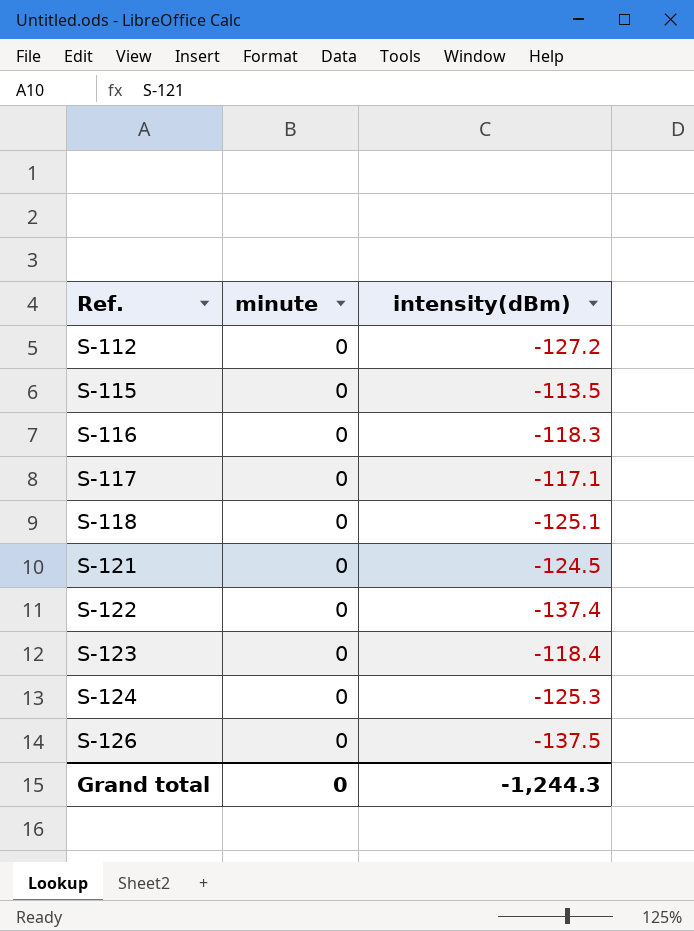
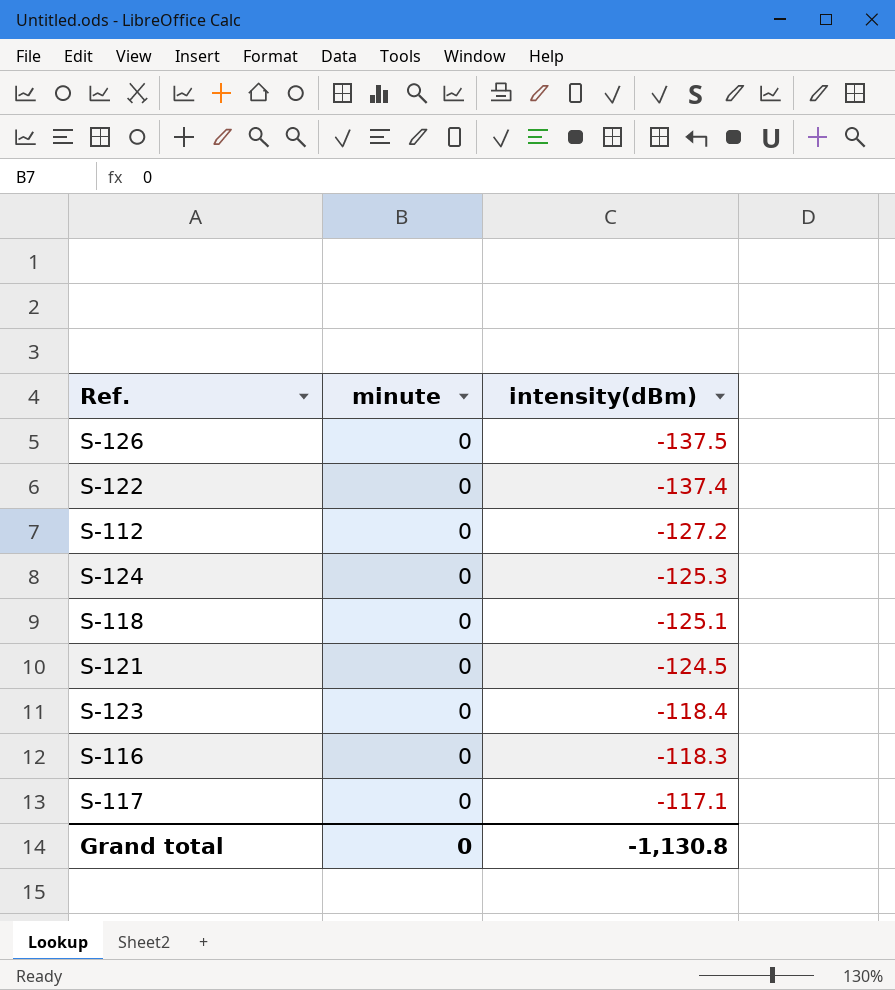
row order: Ref. ascending -> intensity(dBm) ascending
row S-115: 0 | -113.5 -> none
Grand total | intensity(dBm): -1,244.3 -> -1,130.8

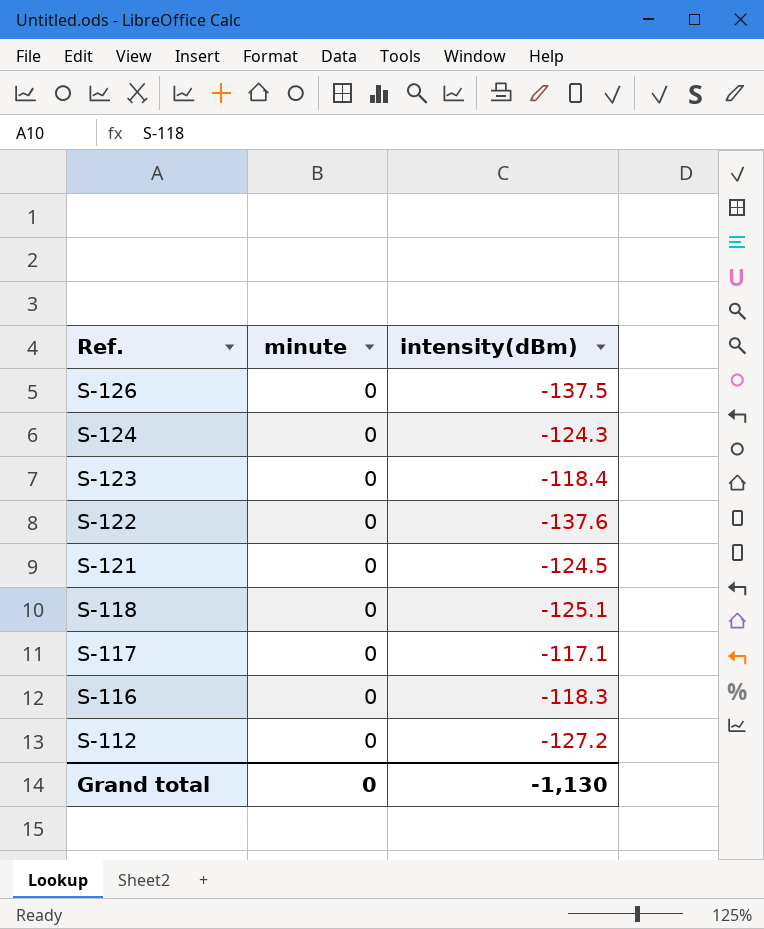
row order: intensity(dBm) ascending -> Ref. descending
S-124 | intensity(dBm): -125.3 -> -124.3
S-122 | intensity(dBm): -137.4 -> -137.6
Grand total | intensity(dBm): -1,130.8 -> -1,130

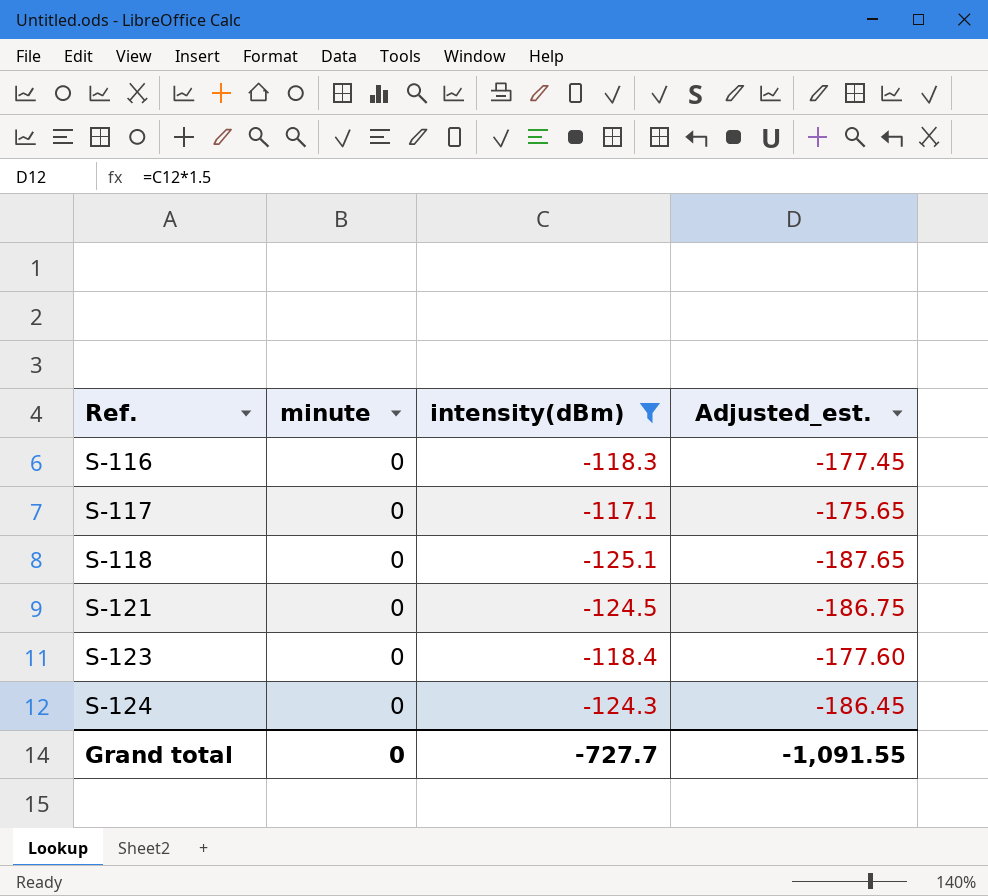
filter: none -> intensity(dBm) >= -125.1
row order: Ref. descending -> Ref. ascending
column Adjusted_est. | formula: none -> [intensity(dBm)] * 1.5
Grand total | intensity(dBm): -1,130 -> -727.7

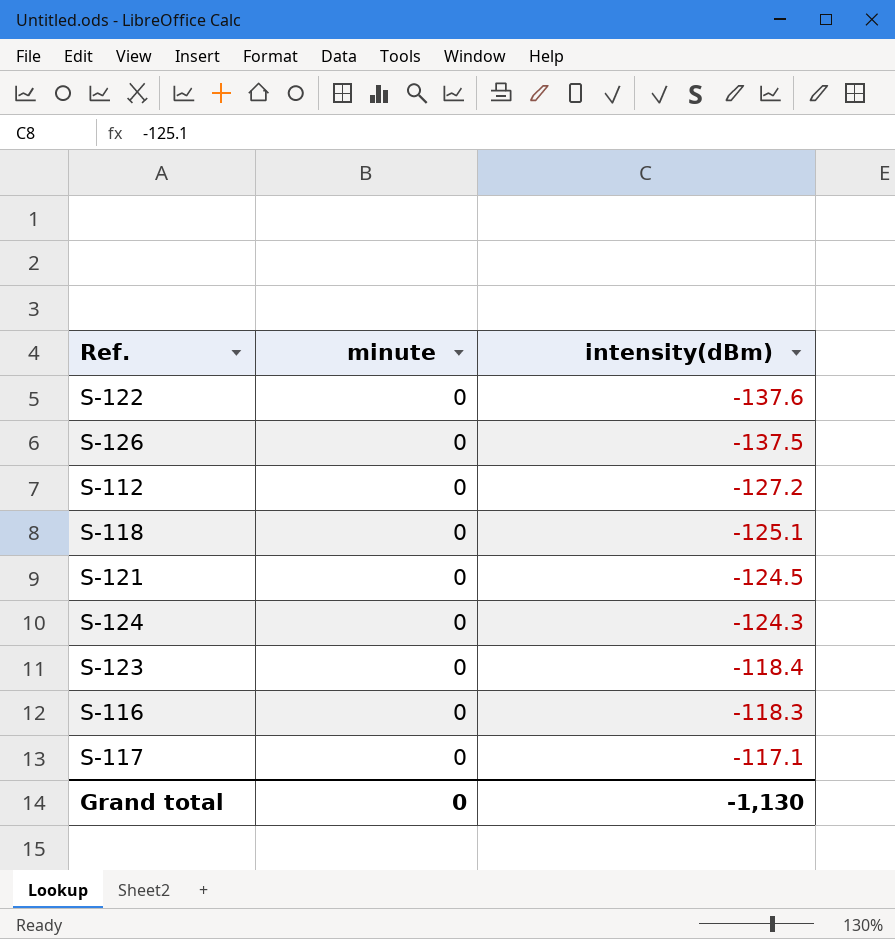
filter: intensity(dBm) >= -125.1 -> none
row order: Ref. ascending -> intensity(dBm) ascending
column Adjusted_est. | formula: [intensity(dBm)] * 1.5 -> none
Grand total | intensity(dBm): -727.7 -> -1,130

